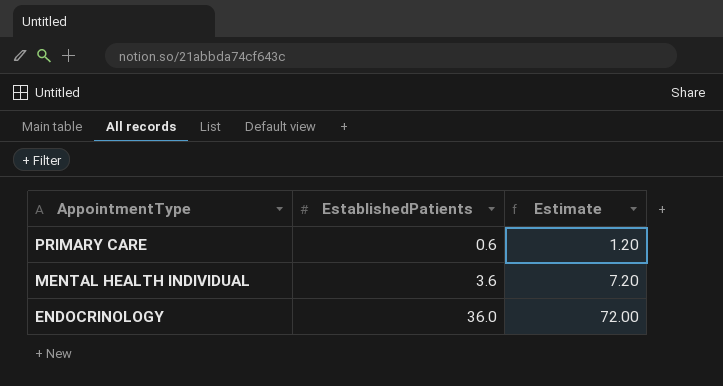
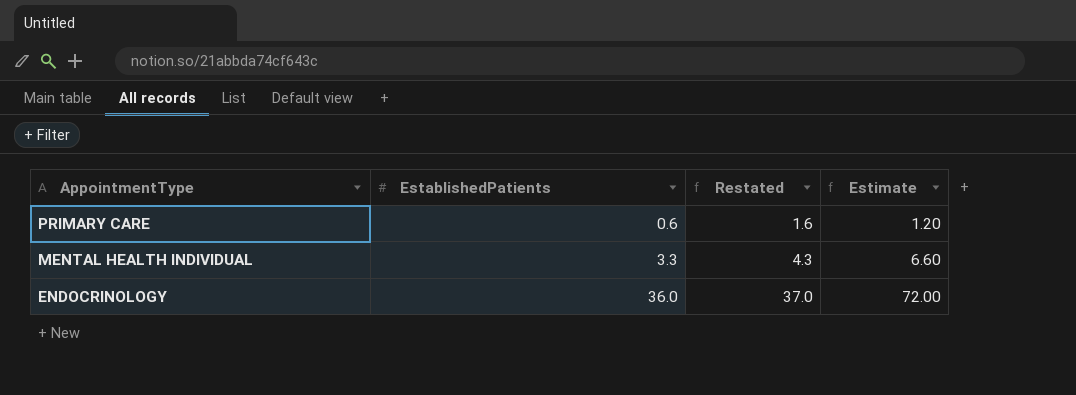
column Restated | formula: none -> [EstablishedPatients] + 1
MENTAL HEALTH INDIVIDUAL | EstablishedPatients: 3.6 -> 3.3
MENTAL HEALTH INDIVIDUAL | Estimate: 7.20 -> 6.60

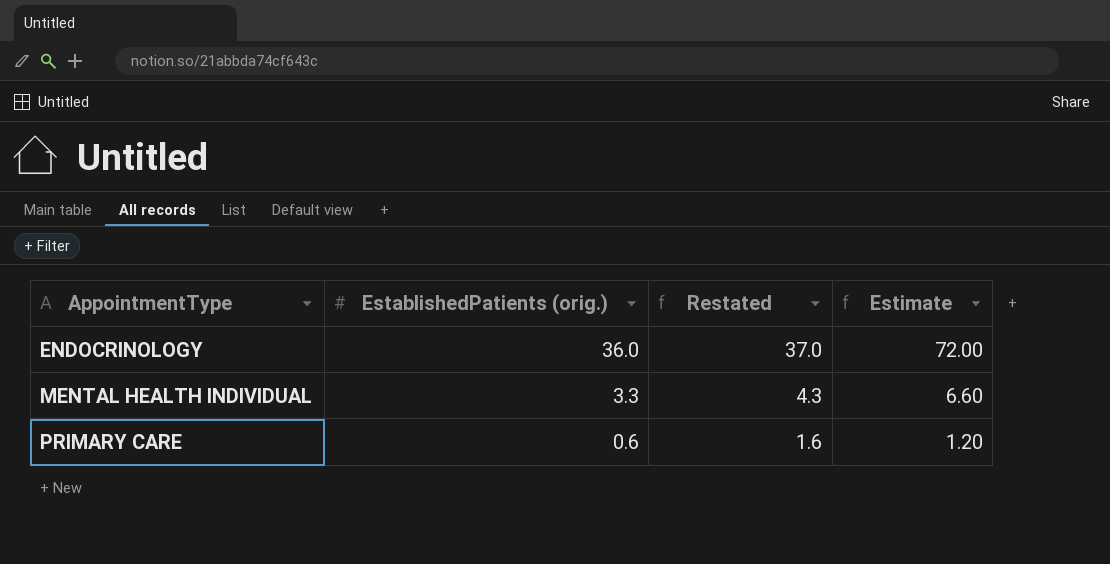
row order: AppointmentType descending -> AppointmentType ascending
column name: EstablishedPatients -> EstablishedPatients (orig.)

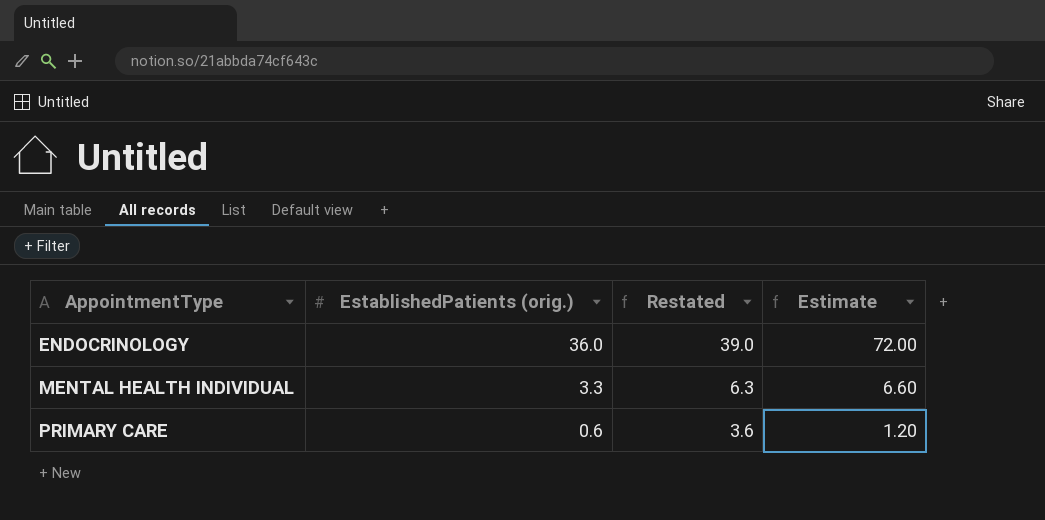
column Restated | formula: [EstablishedPatients (orig.)] + 1 -> [EstablishedPatients (orig.)] + 3

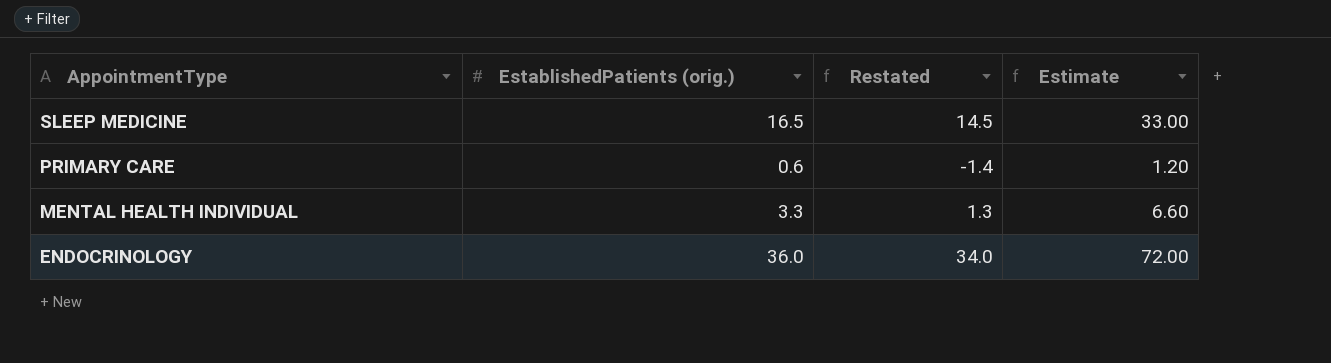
row order: AppointmentType ascending -> AppointmentType descending
column Restated | formula: [EstablishedPatients (orig.)] + 3 -> [EstablishedPatients (orig.)] - 2
row SLEEP MEDICINE: none -> 16.5 | 14.5 | 33.00

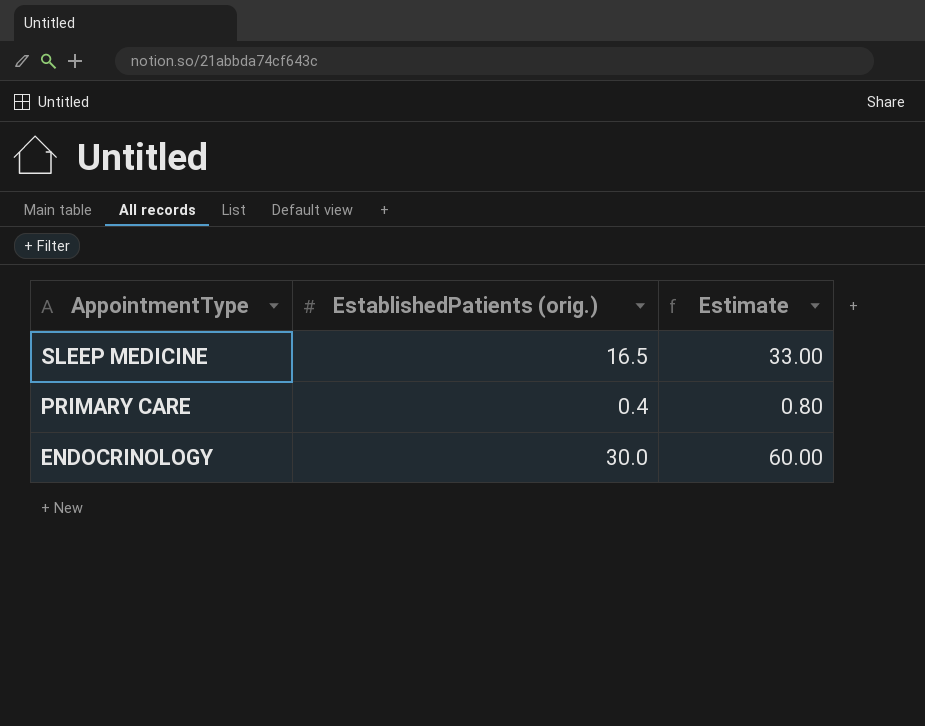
column Restated | formula: [EstablishedPatients (orig.)] - 2 -> none
row MENTAL HEALTH INDIVIDUAL: 3.3 | 1.3 | 6.60 -> none
PRIMARY CARE | EstablishedPatients (orig.): 0.6 -> 0.4
PRIMARY CARE | Estimate: 1.20 -> 0.80
ENDOCRINOLOGY | EstablishedPatients (orig.): 36.0 -> 30.0
ENDOCRINOLOGY | Estimate: 72.00 -> 60.00

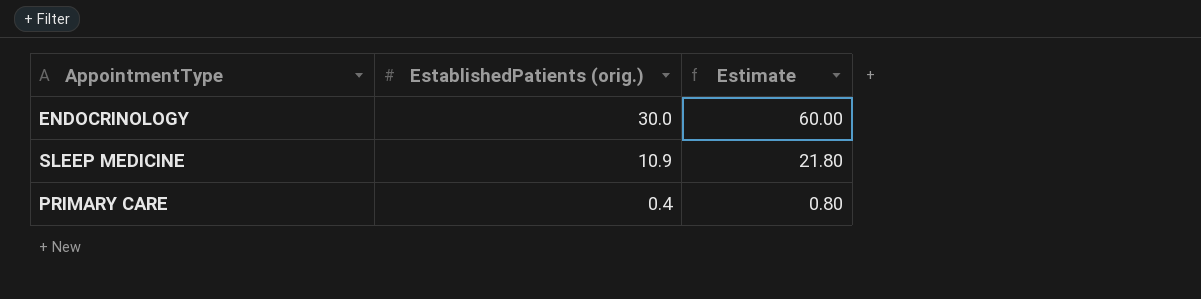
row order: AppointmentType descending -> EstablishedPatients (orig.) descending
SLEEP MEDICINE | EstablishedPatients (orig.): 16.5 -> 10.9
SLEEP MEDICINE | Estimate: 33.00 -> 21.80

